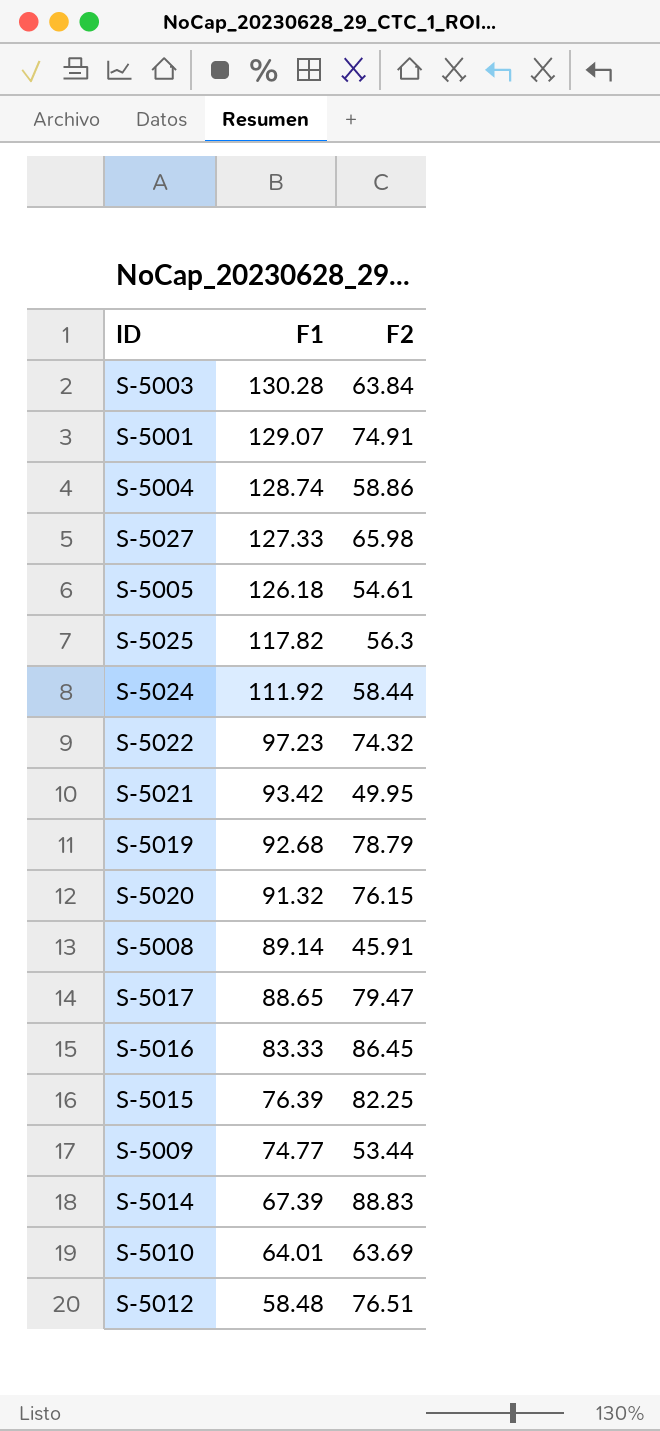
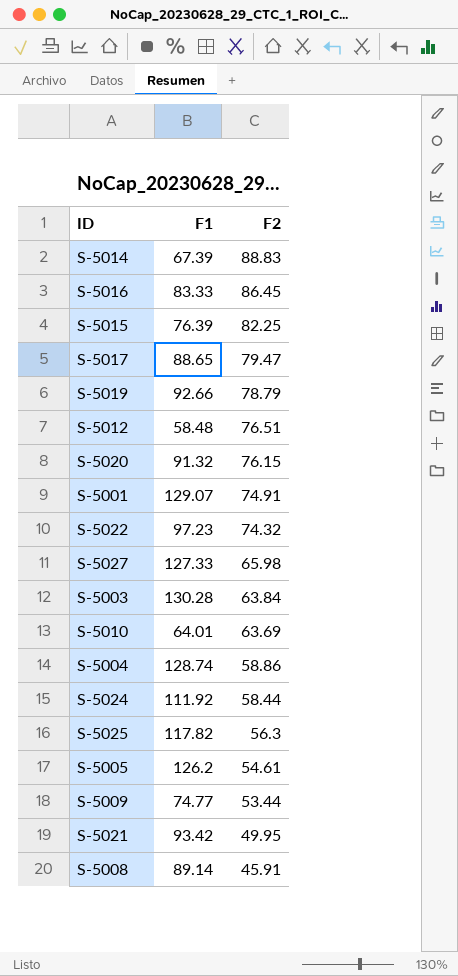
row order: F1 descending -> F2 descending
S-5019 | F1: 92.68 -> 92.66
S-5005 | F1: 126.18 -> 126.2

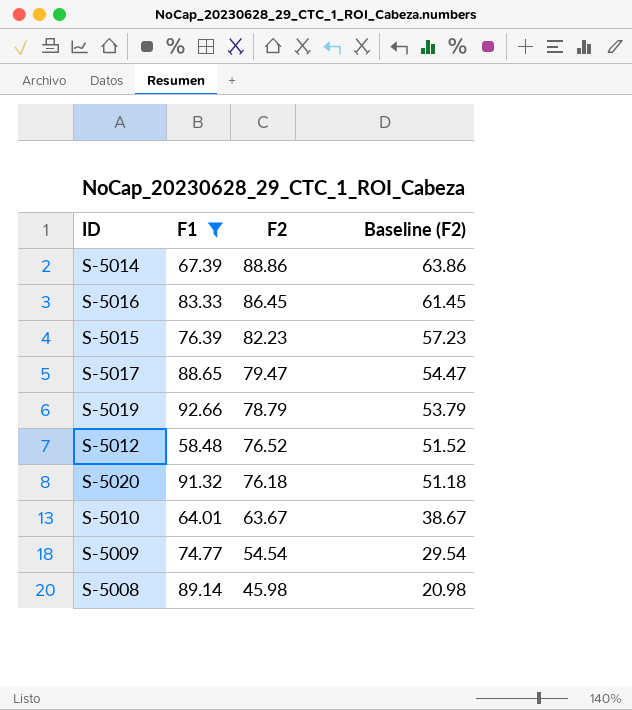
filter: none -> F1 <= 92.66
column Baseline (F2) | formula: none -> [F2] - 25
S-5014 | F2: 88.83 -> 88.86
S-5015 | F2: 82.25 -> 82.23
S-5012 | F2: 76.51 -> 76.52
S-5020 | F2: 76.15 -> 76.18
S-5010 | F2: 63.69 -> 63.67
S-5009 | F2: 53.44 -> 54.54
S-5008 | F2: 45.91 -> 45.98

